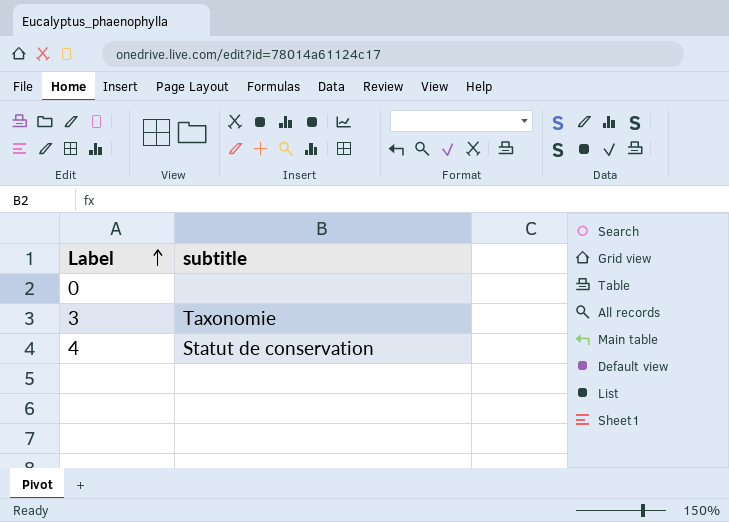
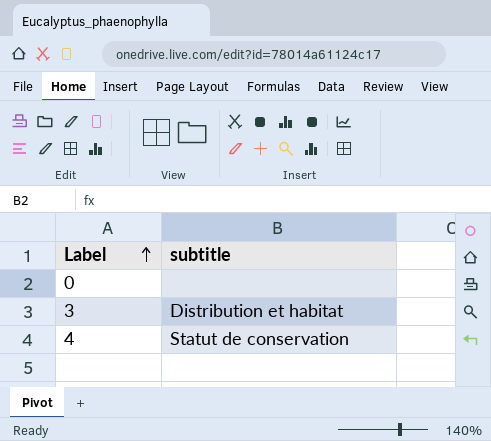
3 | subtitle: Taxonomie -> Distribution et habitat

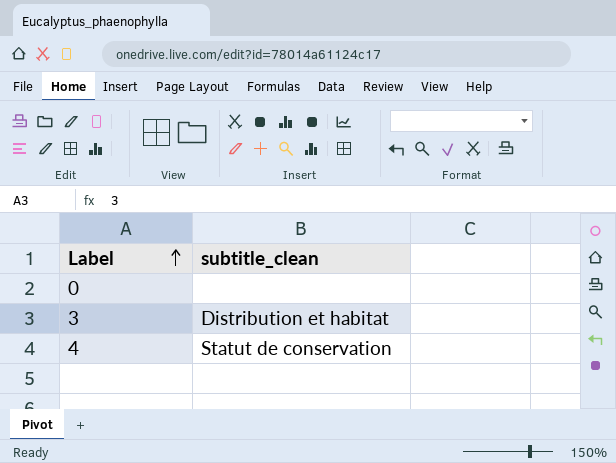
column name: subtitle -> subtitle_clean

